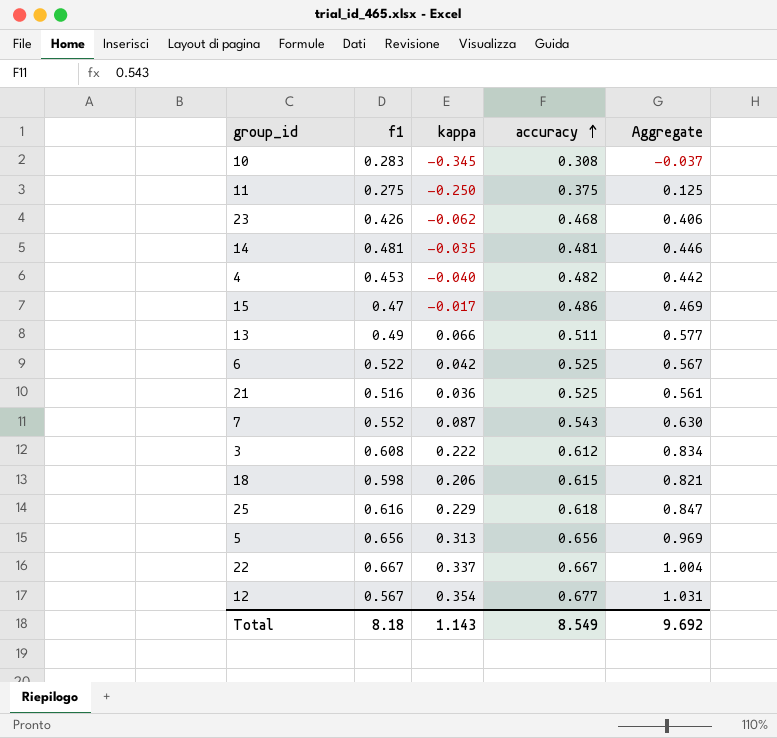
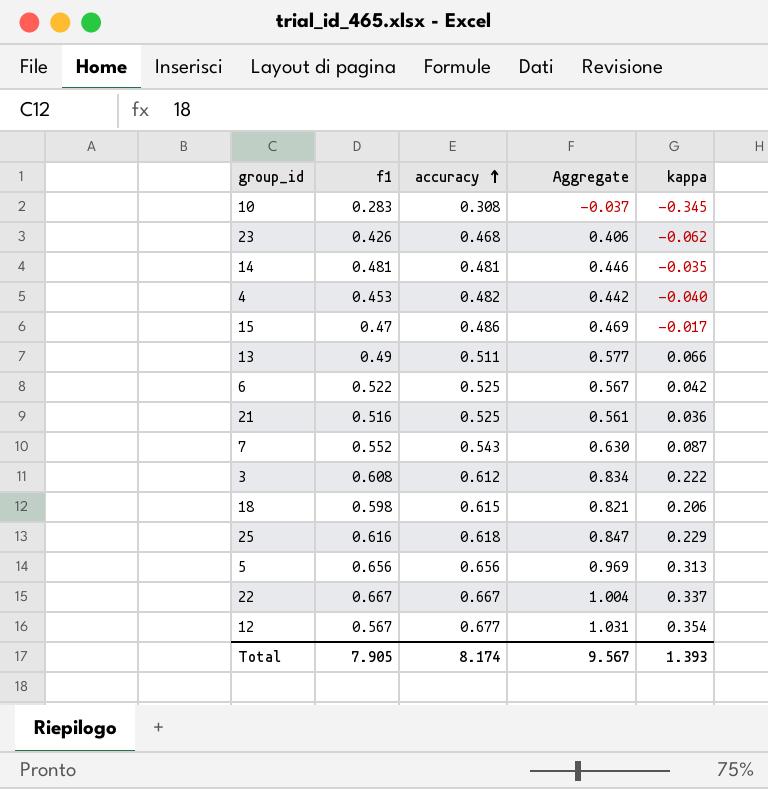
column kappa | position: 3 -> 5
row 11: 0.275 | -0.250 | 0.375 | 0.125 -> none
Total | f1: 8.18 -> 7.905
Total | accuracy: 8.549 -> 8.174
Total | Aggregate: 9.692 -> 9.567
Total | kappa: 1.143 -> 1.393

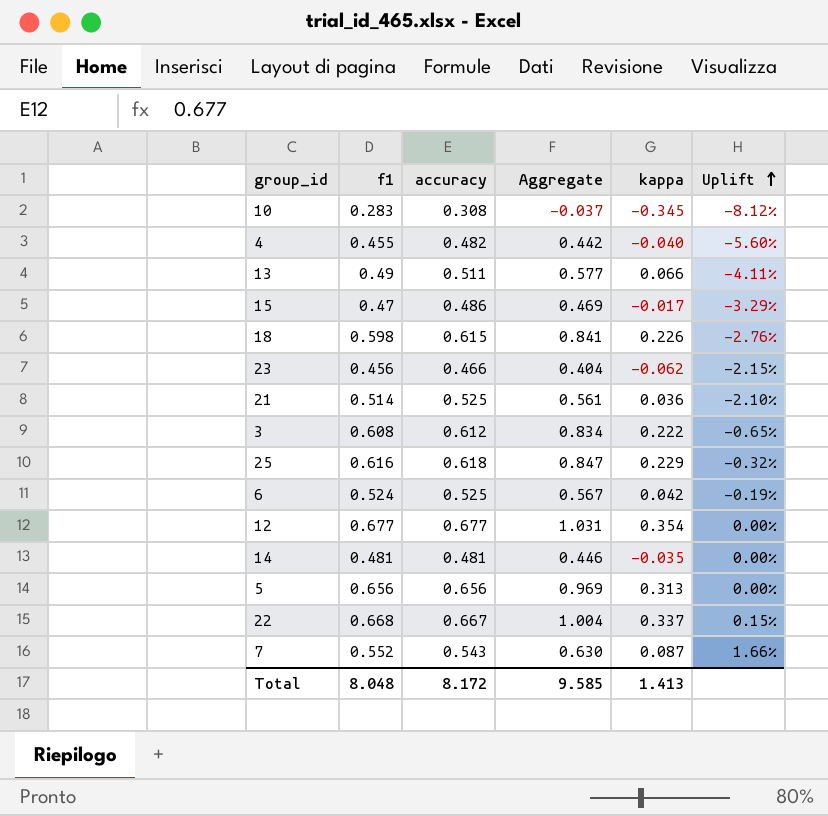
row order: accuracy ascending -> Uplift ascending
column Uplift | formula: none -> ([f1] - [accuracy]) / [accuracy]
4 | f1: 0.453 -> 0.455
18 | Aggregate: 0.821 -> 0.841
18 | kappa: 0.206 -> 0.226
23 | f1: 0.426 -> 0.456
23 | accuracy: 0.468 -> 0.466
23 | Aggregate: 0.406 -> 0.404
21 | f1: 0.516 -> 0.514
6 | f1: 0.522 -> 0.524
12 | f1: 0.567 -> 0.677
22 | f1: 0.667 -> 0.668
Total | f1: 7.905 -> 8.048
Total | accuracy: 8.174 -> 8.172
Total | Aggregate: 9.567 -> 9.585
Total | kappa: 1.393 -> 1.413

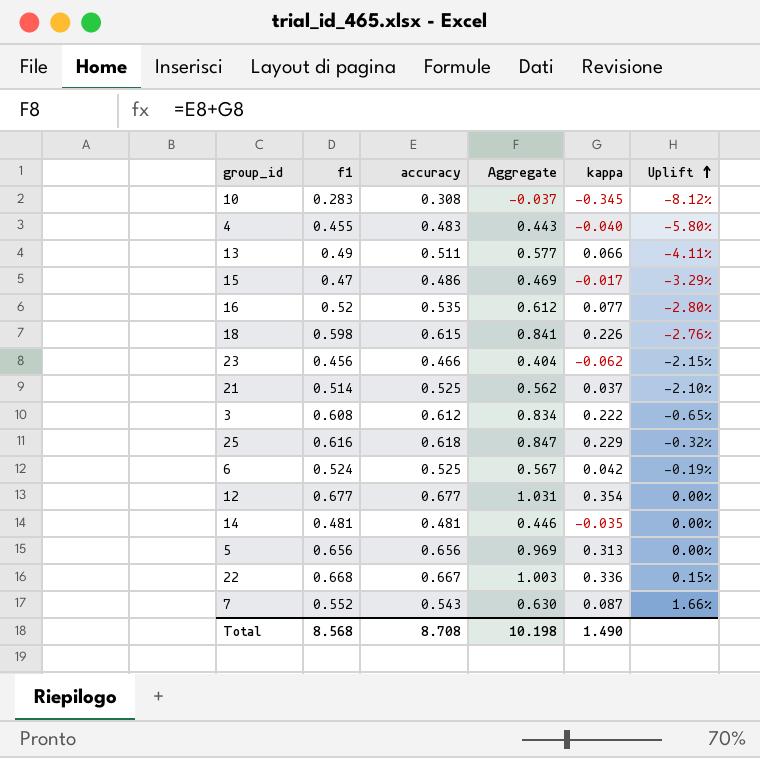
4 | accuracy: 0.482 -> 0.483
4 | Aggregate: 0.442 -> 0.443
4 | Uplift: -5.60% -> -5.80%
row 16: none -> 0.52 | 0.535 | 0.612 | 0.077 | -2.80%
21 | Aggregate: 0.561 -> 0.562
21 | kappa: 0.036 -> 0.037
22 | Aggregate: 1.004 -> 1.003
22 | kappa: 0.337 -> 0.336
Total | f1: 8.048 -> 8.568
Total | accuracy: 8.172 -> 8.708
Total | Aggregate: 9.585 -> 10.198
Total | kappa: 1.413 -> 1.490

